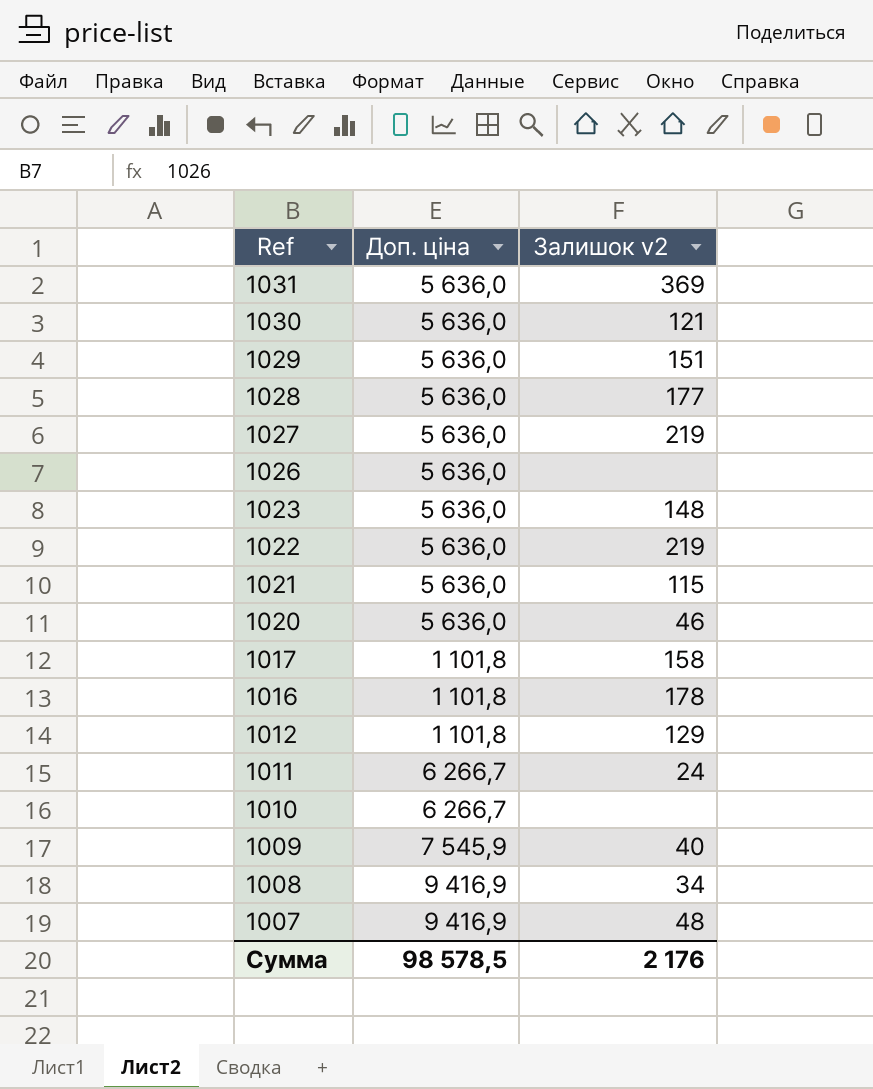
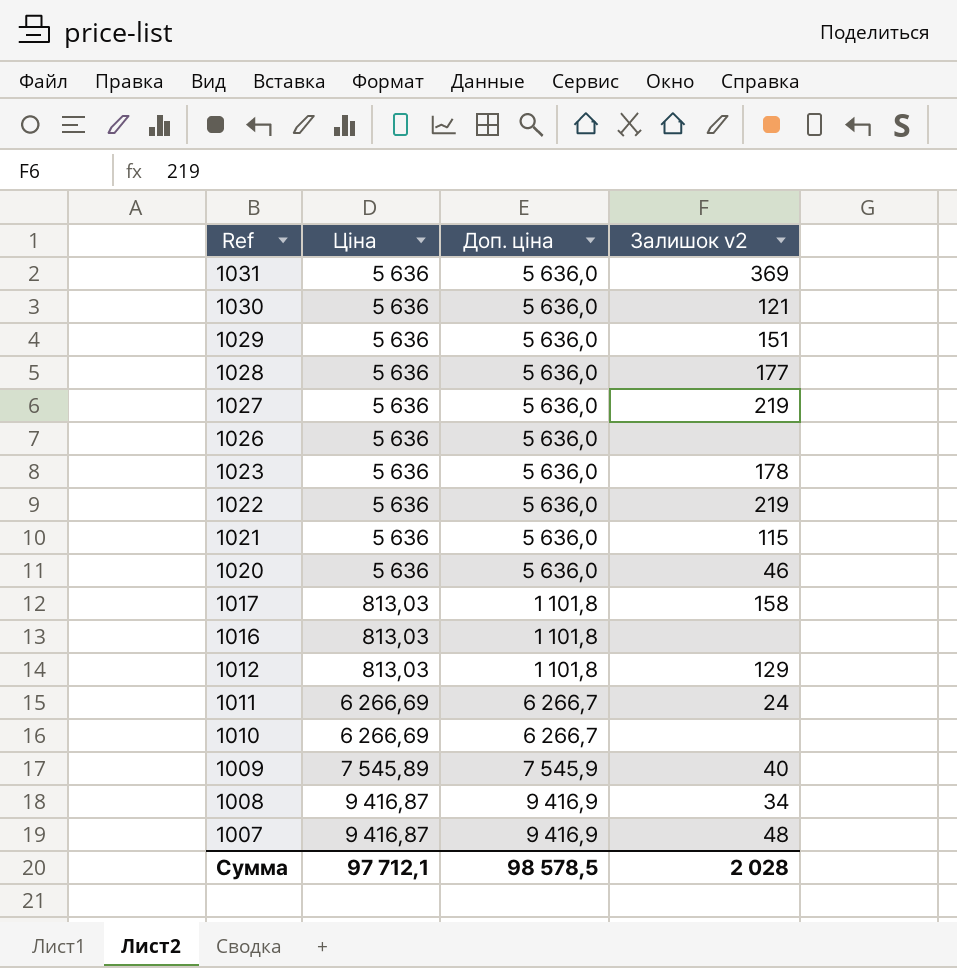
column Ціна | position: none -> 2
1023 | Залишок v2: 148 -> 178
1016 | Залишок v2: 178 -> none
Сумма | Залишок v2: 2 176 -> 2 028

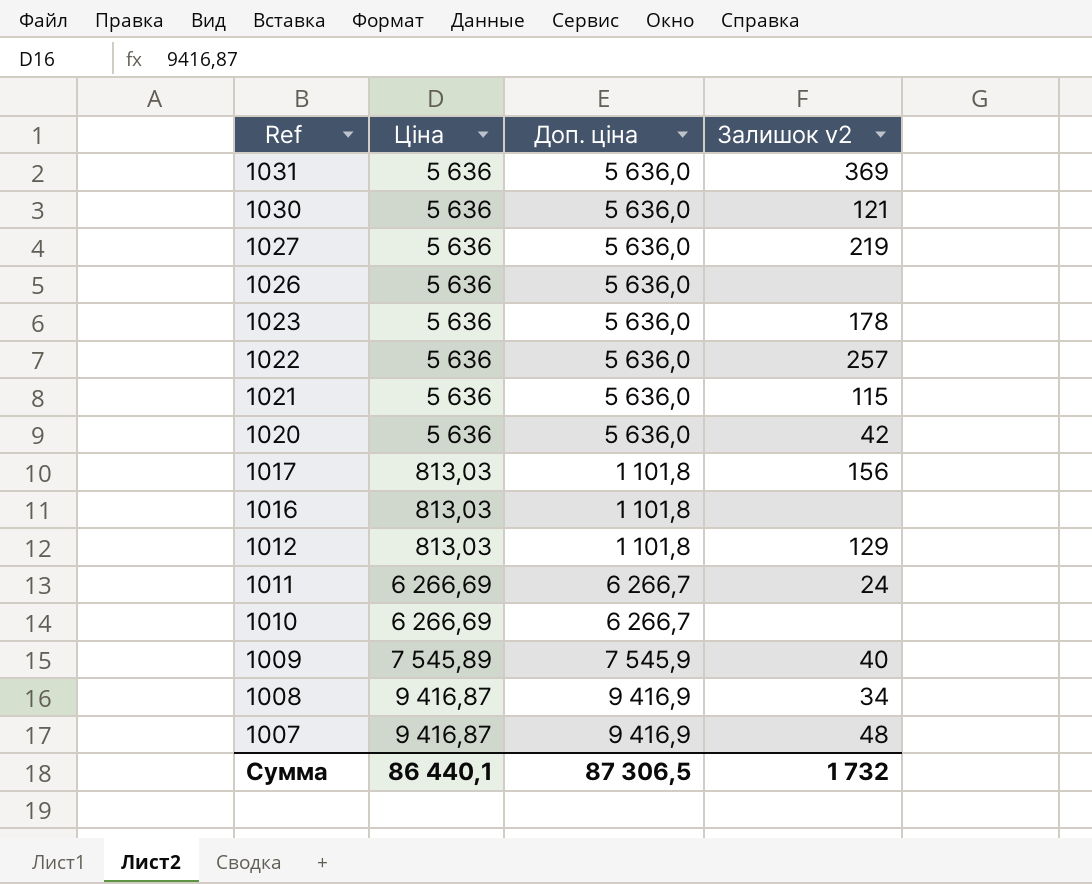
row 1029: 5 636 | 5 636,0 | 151 -> none
row 1028: 5 636 | 5 636,0 | 177 -> none
1022 | Залишок v2: 219 -> 257
1020 | Залишок v2: 46 -> 42
1017 | Залишок v2: 158 -> 156
Сумма | Ціна: 97 712,1 -> 86 440,1
Сумма | Доп. ціна: 98 578,5 -> 87 306,5
Сумма | Залишок v2: 2 028 -> 1 732

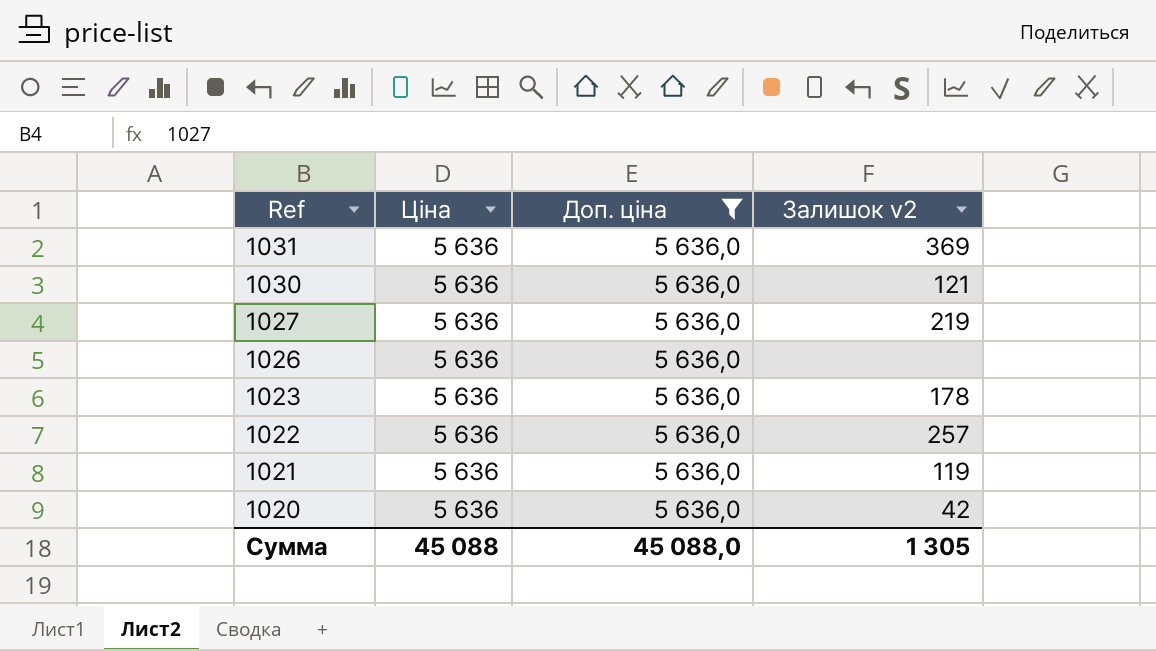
filter: none -> Доп. ціна = 5 636,0
1021 | Залишок v2: 115 -> 119
Сумма | Ціна: 86 440,1 -> 45 088
Сумма | Доп. ціна: 87 306,5 -> 45 088,0
Сумма | Залишок v2: 1 732 -> 1 305

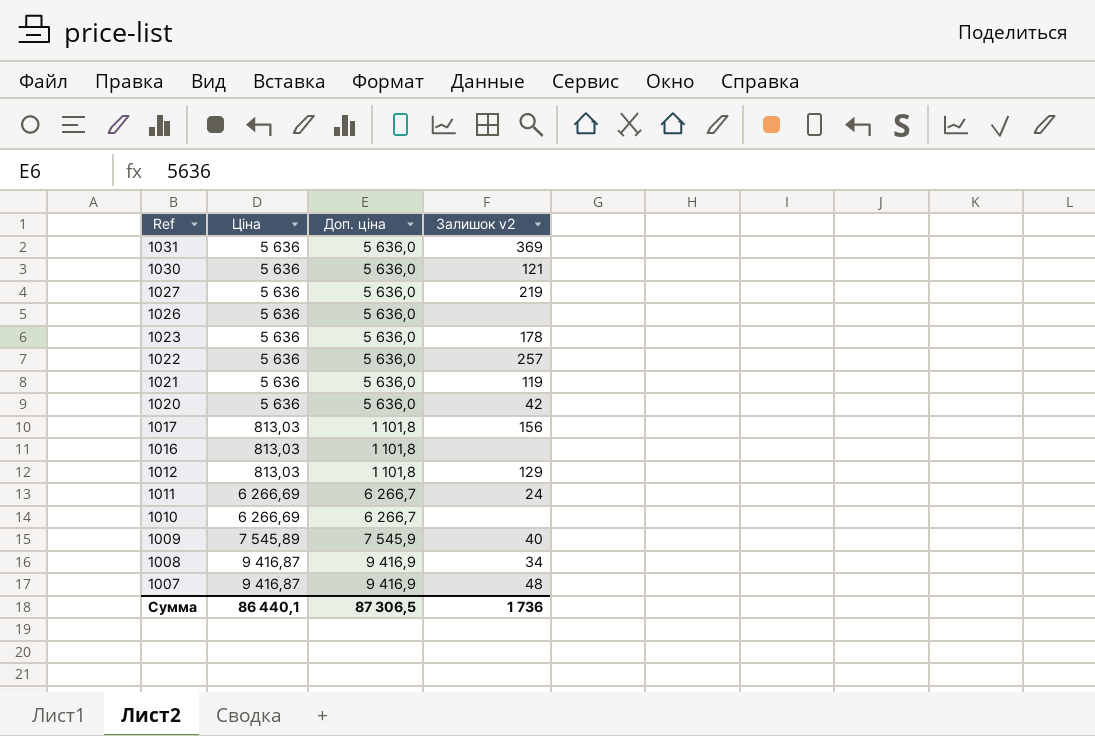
filter: Доп. ціна = 5 636,0 -> none
Сумма | Ціна: 45 088 -> 86 440,1
Сумма | Доп. ціна: 45 088,0 -> 87 306,5
Сумма | Залишок v2: 1 305 -> 1 736

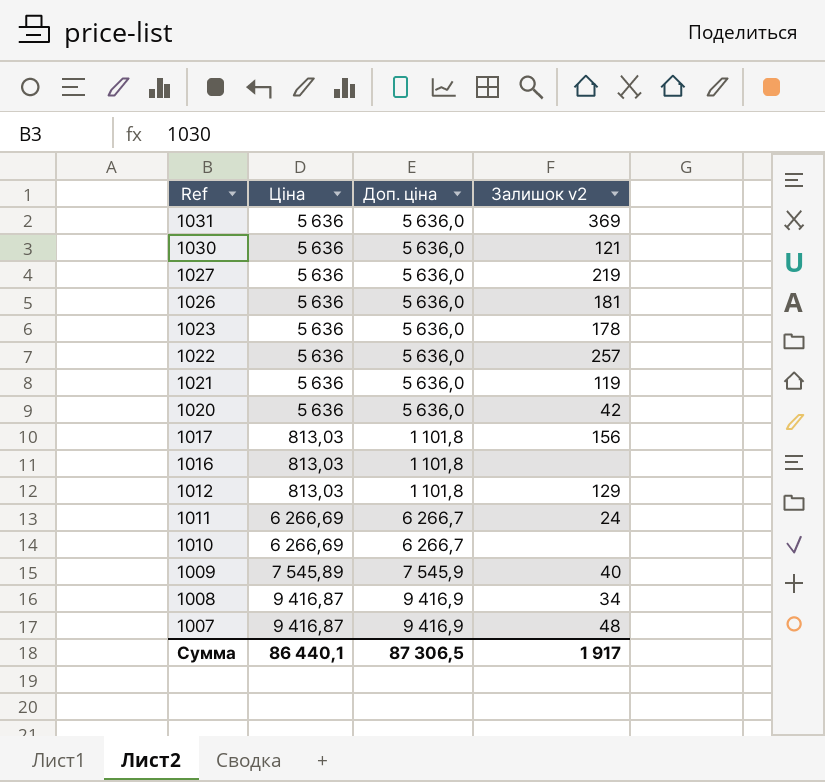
1026 | Залишок v2: none -> 181
Сумма | Залишок v2: 1 736 -> 1 917

